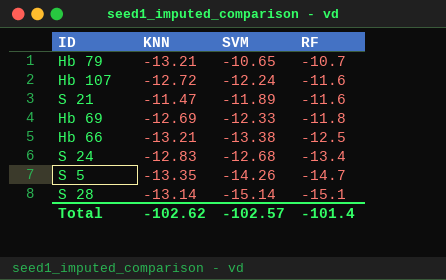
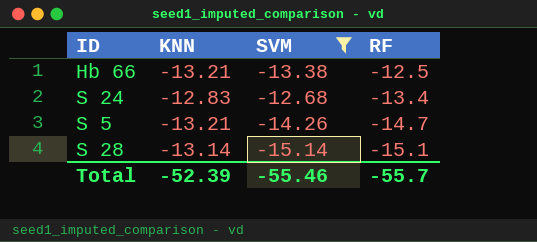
filter: none -> SVM <= -12.68
S 5 | KNN: -13.35 -> -13.21
Total | KNN: -102.62 -> -52.39
Total | SVM: -102.57 -> -55.46
Total | RF: -101.4 -> -55.7

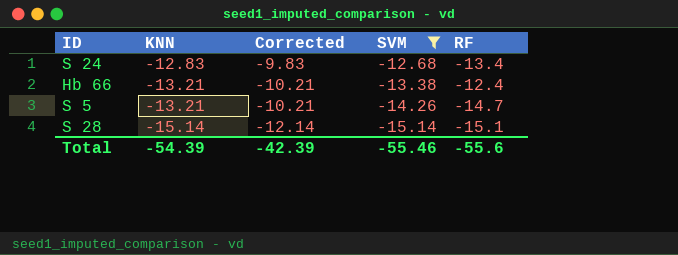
row order: RF descending -> KNN descending
column Corrected | formula: none -> [KNN] + 3
Hb 66 | RF: -12.5 -> -12.4
S 28 | KNN: -13.14 -> -15.14
Total | KNN: -52.39 -> -54.39
Total | RF: -55.7 -> -55.6

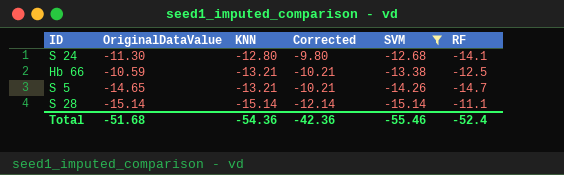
column OriginalDataValue | position: none -> 2
S 24 | KNN: -12.83 -> -12.80
S 24 | Corrected: -9.83 -> -9.80
S 24 | RF: -13.4 -> -14.1
Hb 66 | RF: -12.4 -> -12.5
S 28 | RF: -15.1 -> -11.1
Total | KNN: -54.39 -> -54.36
Total | Corrected: -42.39 -> -42.36
Total | RF: -55.6 -> -52.4

